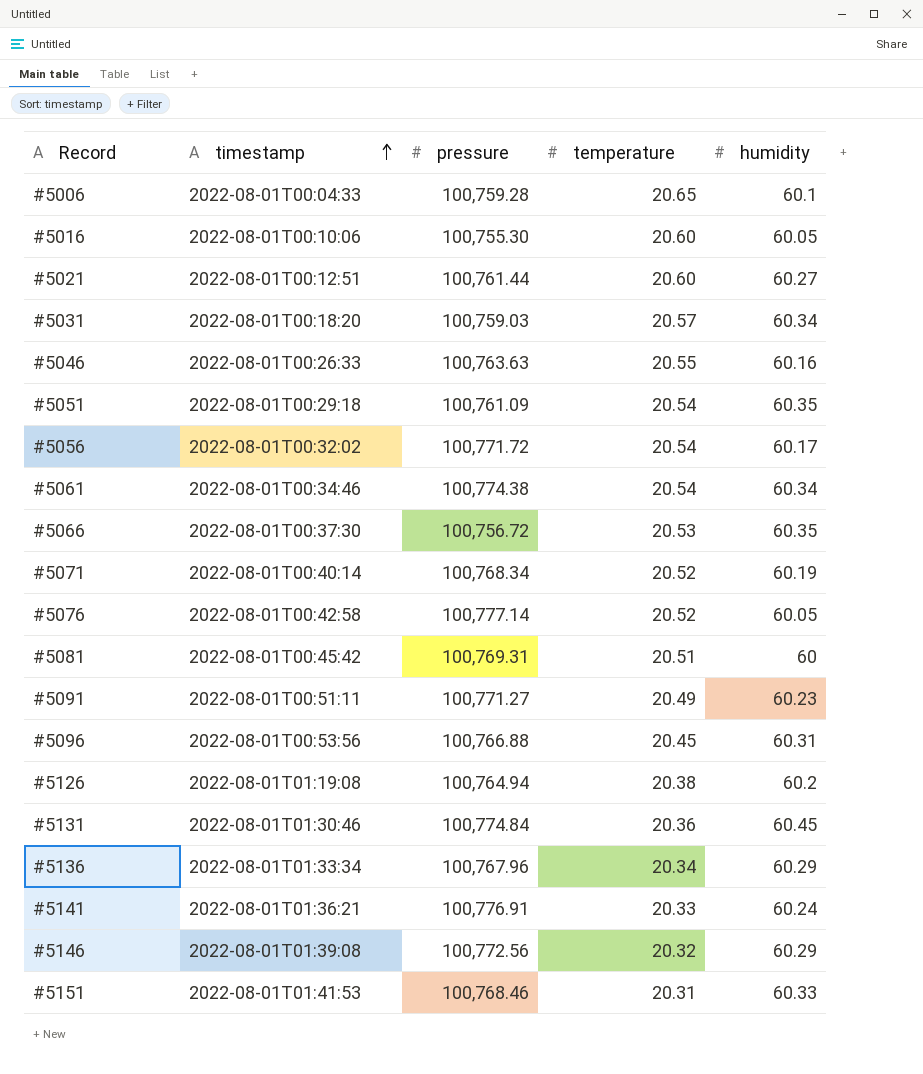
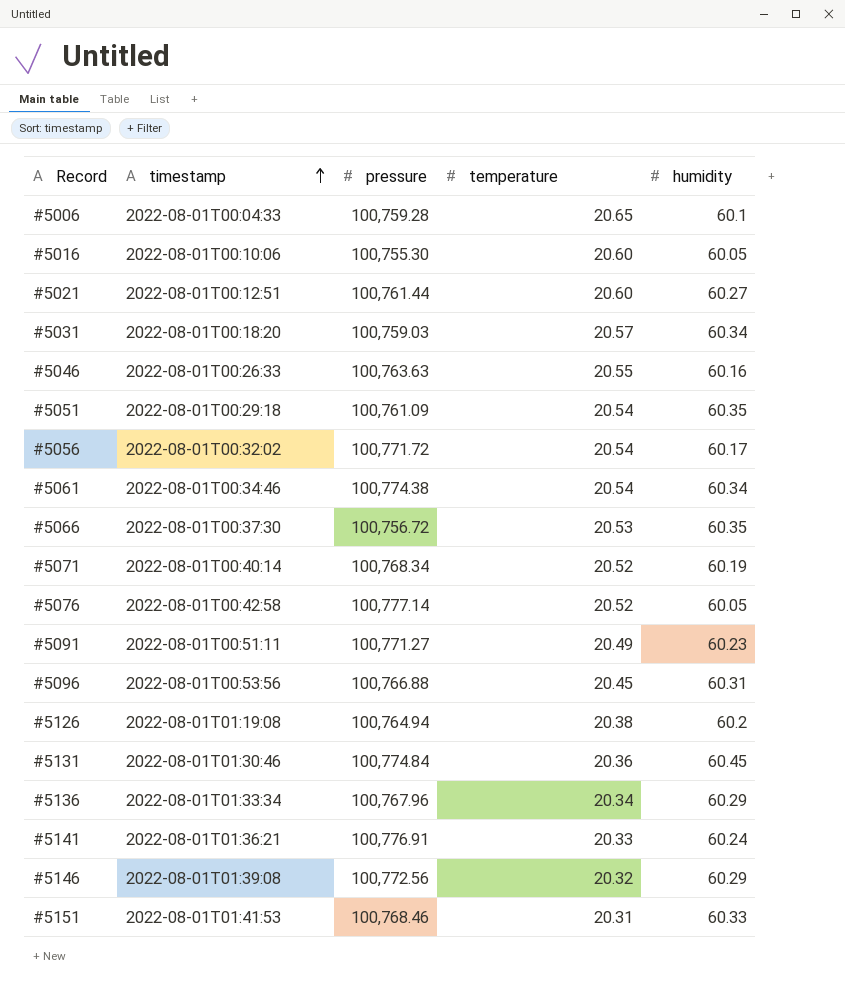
row #5081: 2022-08-01T00:45:42 | 100,769.31 | 20.51 | 60 -> none

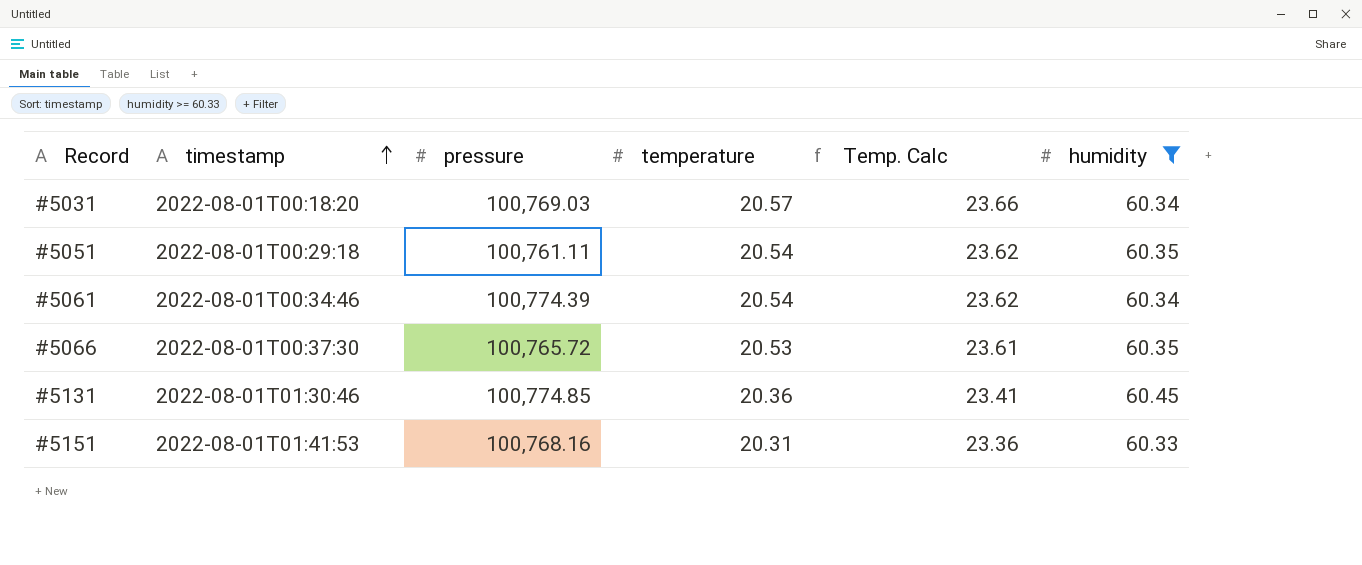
filter: none -> humidity >= 60.33
column Temp. Calc | formula: none -> [temperature] * 1.15
#5031 | pressure: 100,759.03 -> 100,769.03
#5051 | pressure: 100,761.09 -> 100,761.11
#5061 | pressure: 100,774.38 -> 100,774.39
#5066 | pressure: 100,756.72 -> 100,765.72
#5131 | pressure: 100,774.84 -> 100,774.85
#5151 | pressure: 100,768.46 -> 100,768.16

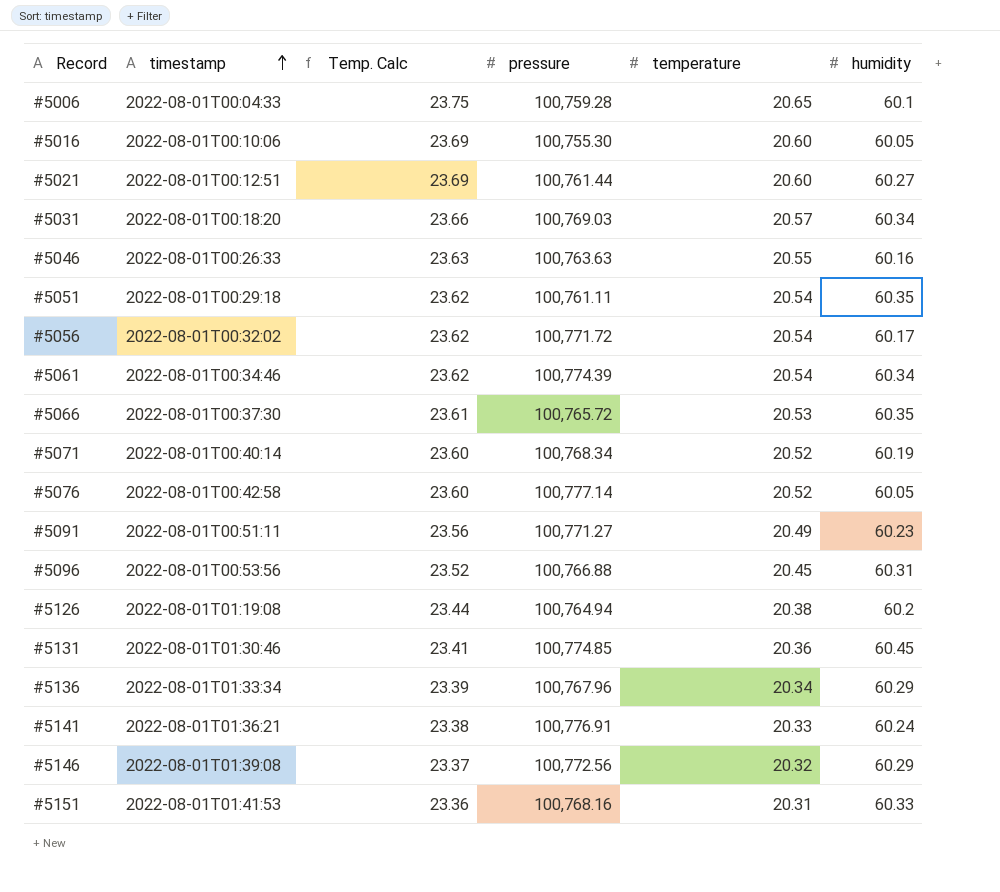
filter: humidity >= 60.33 -> none
column Temp. Calc | position: 5 -> 3

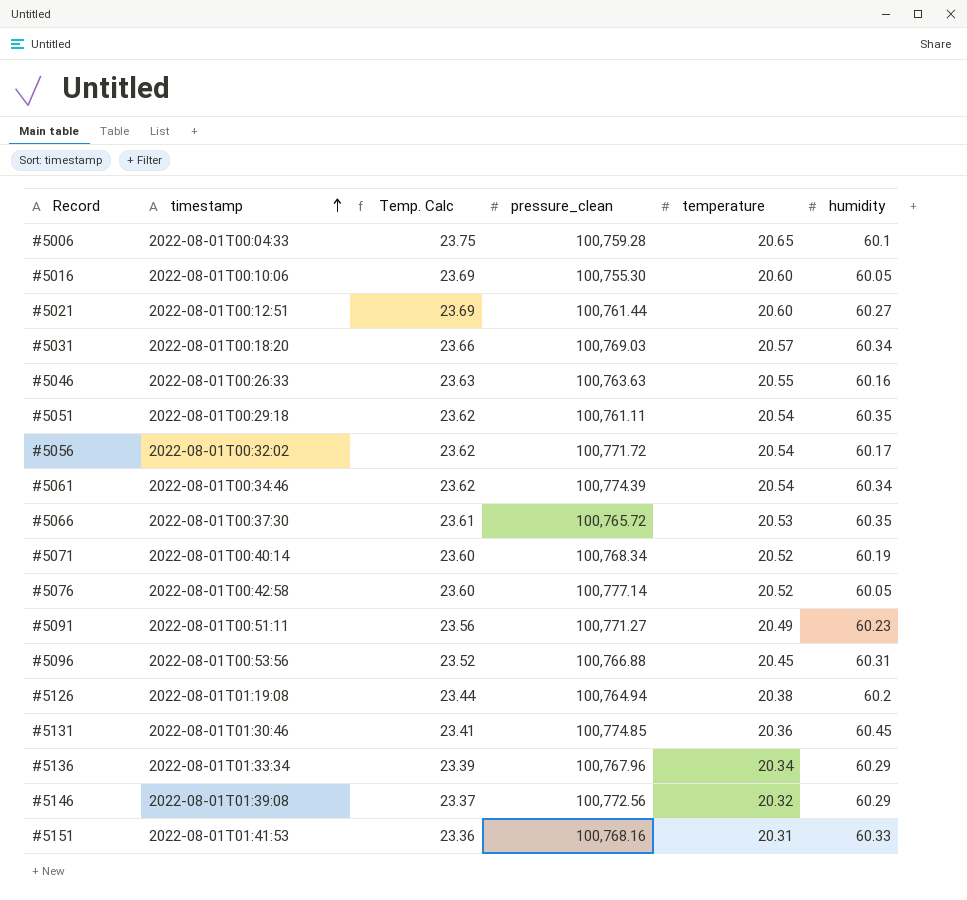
column name: pressure -> pressure_clean
row #5141: 2022-08-01T01:36:21 | 23.38 | 100,776.91 | 20.33 | 60.24 -> none

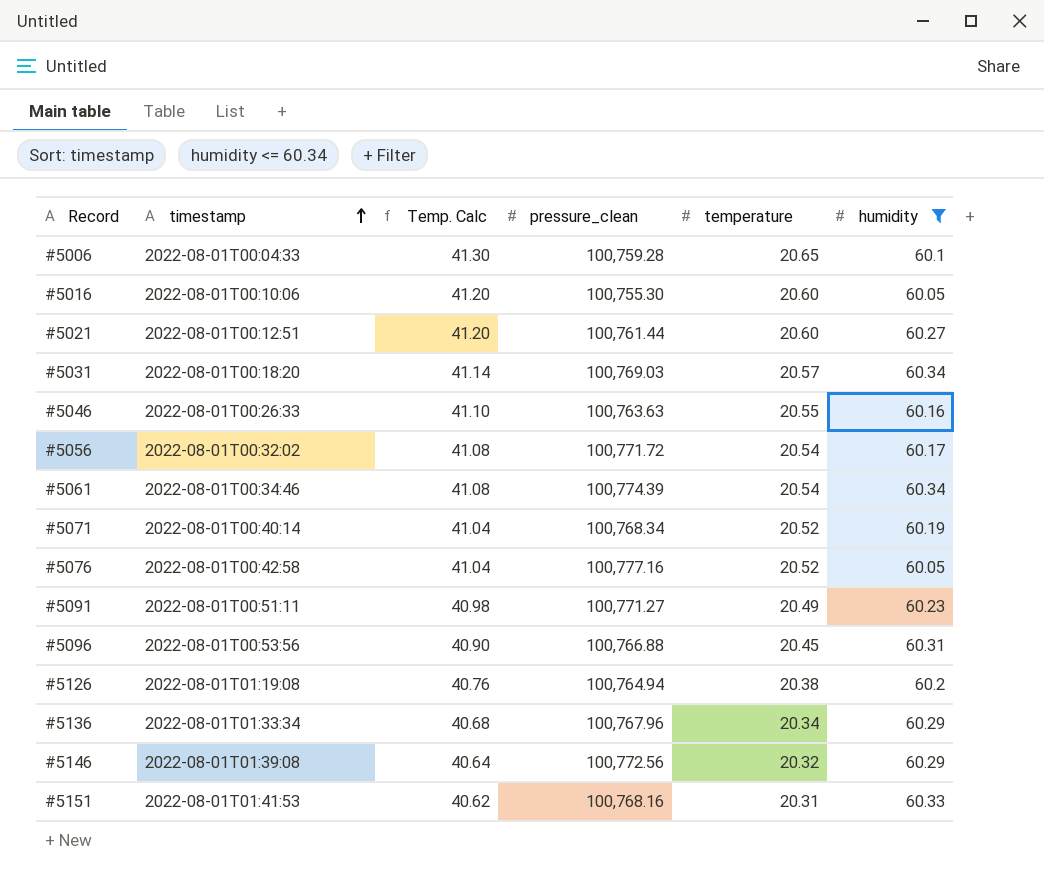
filter: none -> humidity <= 60.34
column Temp. Calc | formula: [temperature] * 1.15 -> [temperature] * 2
#5076 | pressure_clean: 100,777.14 -> 100,777.16

